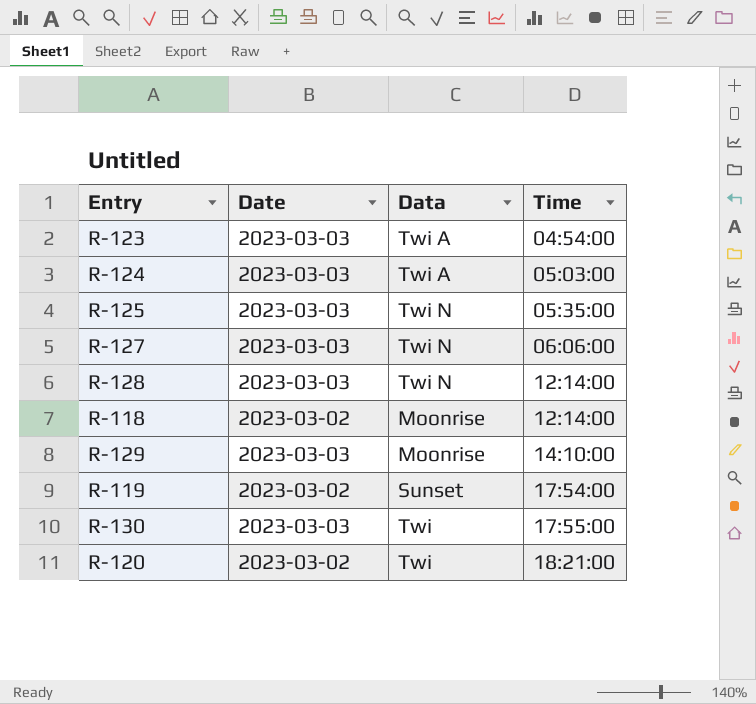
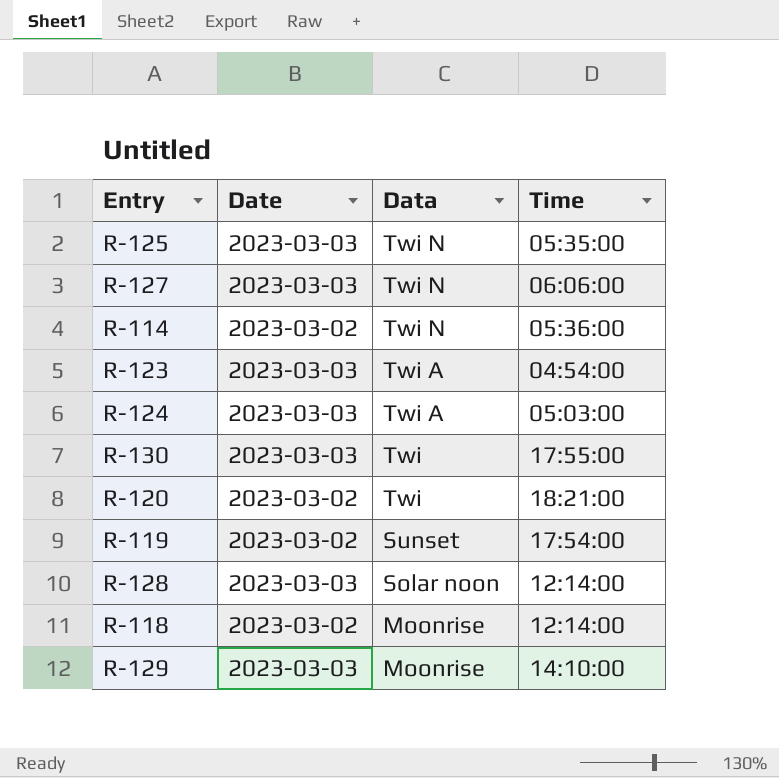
row order: Time ascending -> Data descending
row R-114: none -> 2023-03-02 | Twi N | 05:36:00
R-128 | Data: Twi N -> Solar noon

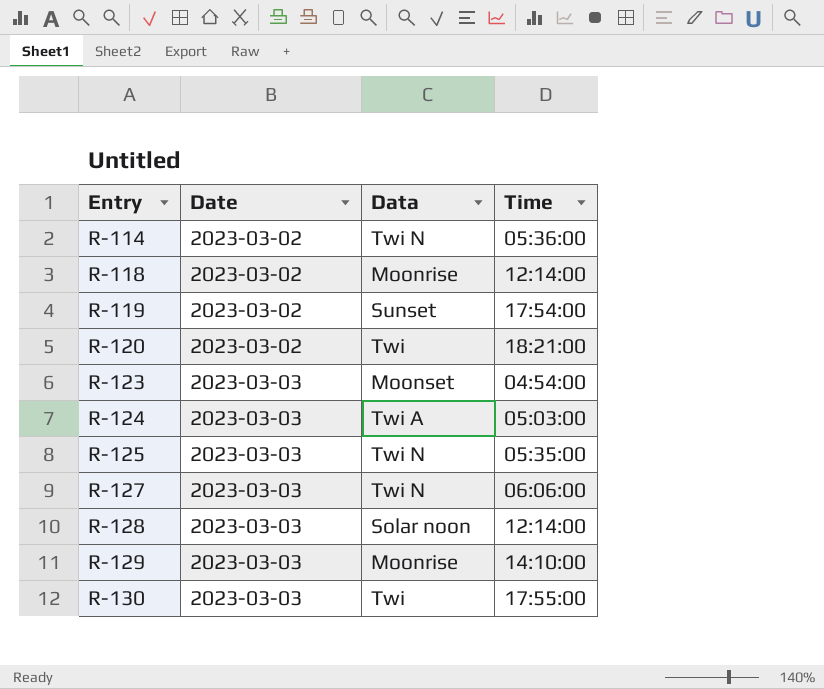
row order: Data descending -> Entry ascending
R-123 | Data: Twi A -> Moonset

